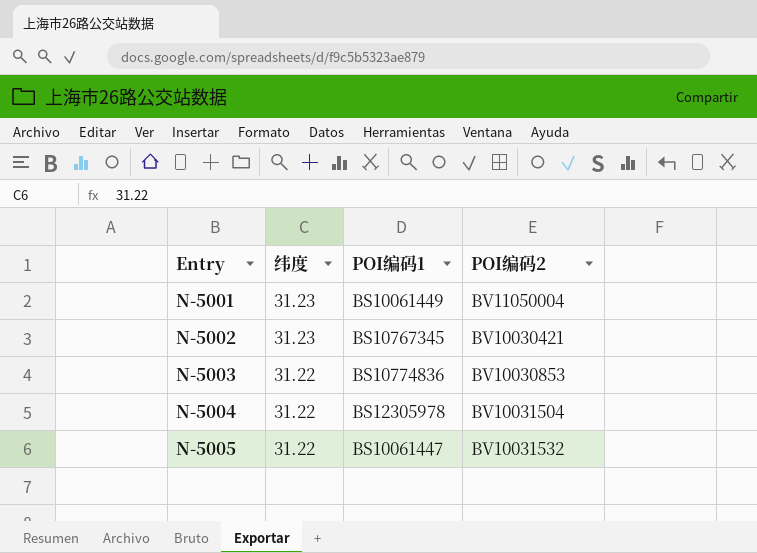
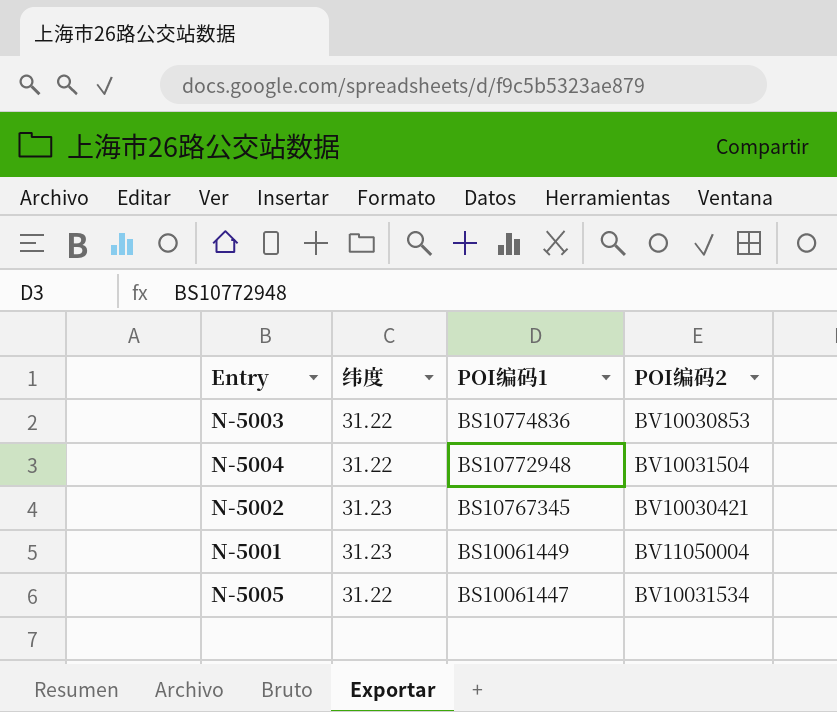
row order: Entry ascending -> POI编码1 descending
N-5004 | POI编码1: BS12305978 -> BS10772948
N-5005 | POI编码2: BV10031532 -> BV10031534

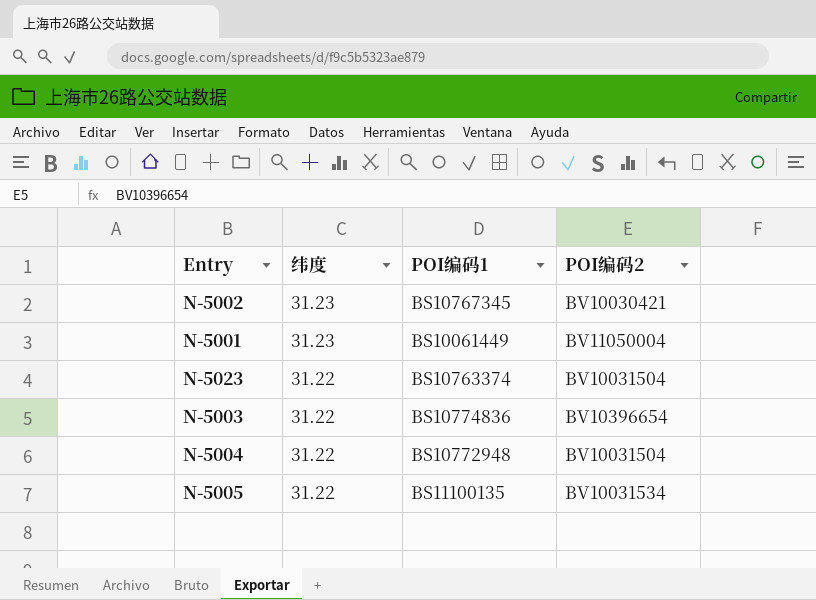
row order: POI编码1 descending -> 纬度 descending
row N-5023: none -> 31.22 | BS10763374 | BV10031504
N-5003 | POI编码2: BV10030853 -> BV10396654
N-5005 | POI编码1: BS10061447 -> BS11100135

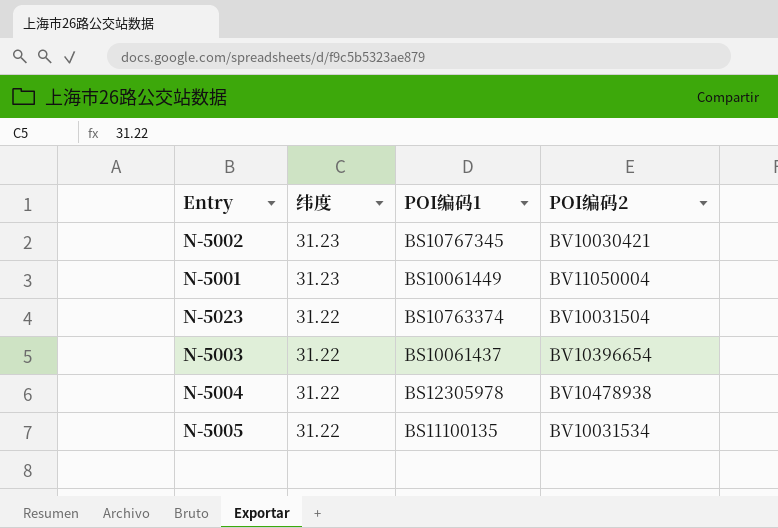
N-5003 | POI编码1: BS10774836 -> BS10061437
N-5004 | POI编码1: BS10772948 -> BS12305978
N-5004 | POI编码2: BV10031504 -> BV10478938

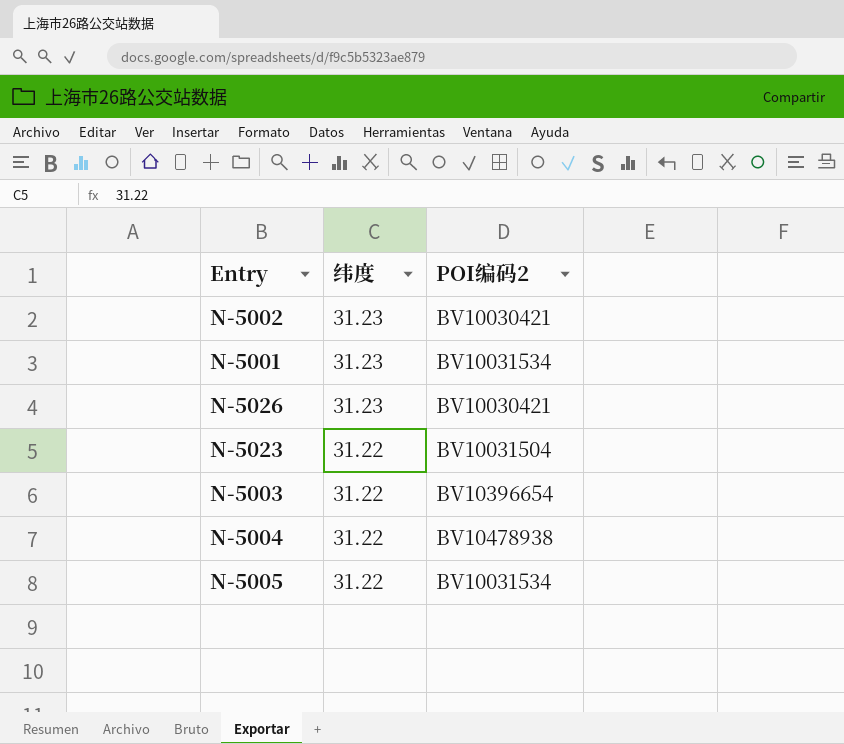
column POI编码1 | position: 3 -> none
N-5001 | POI编码2: BV11050004 -> BV10031534
row N-5026: none -> 31.23 | BV10030421

